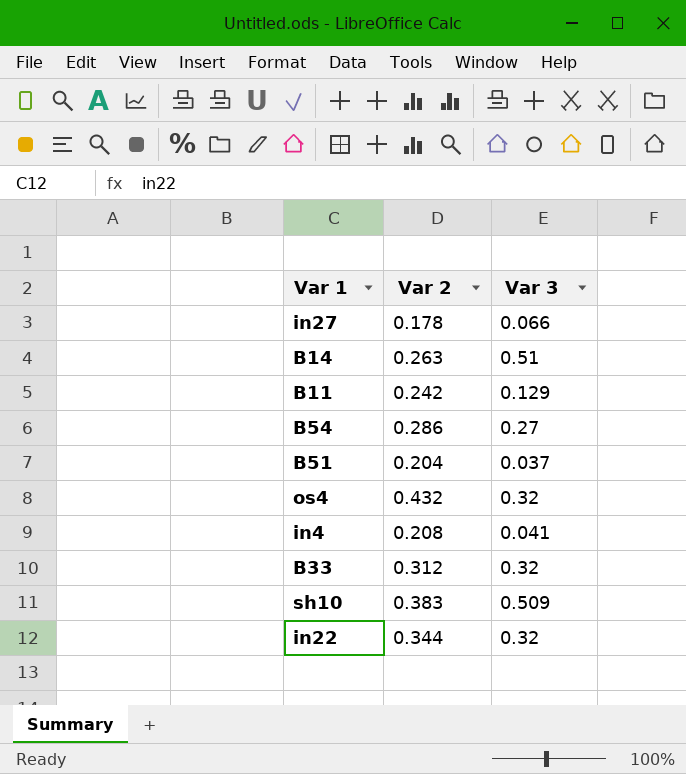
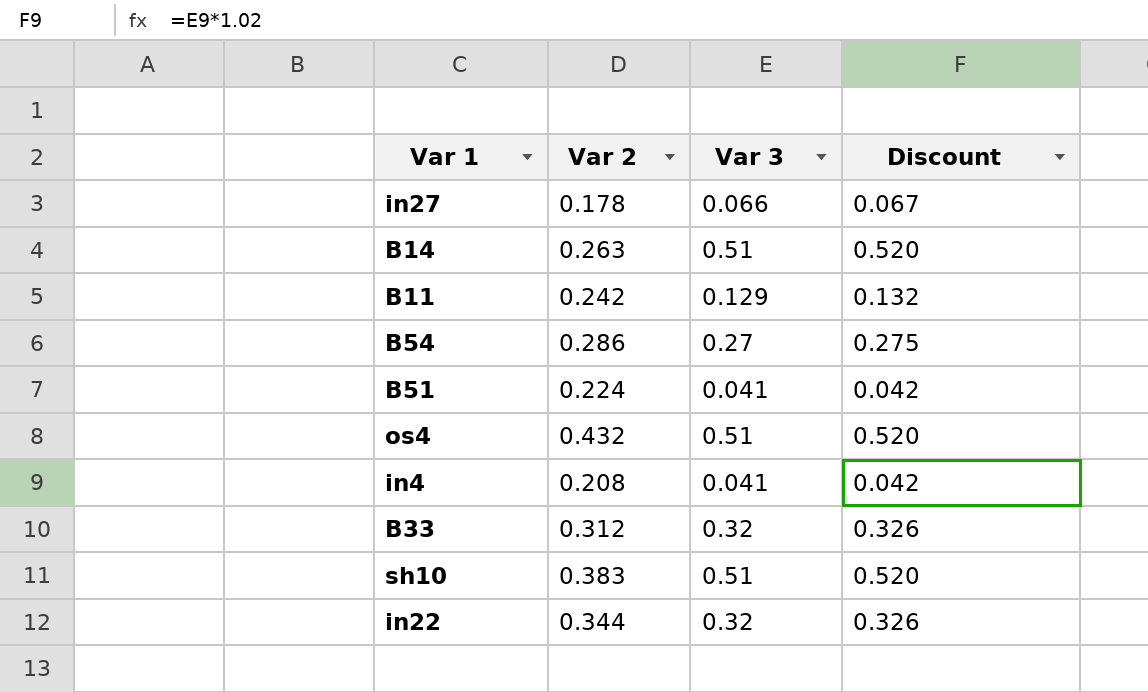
column Discount | formula: none -> [Var 3] * 1.02
B51 | Var 2: 0.204 -> 0.224
B51 | Var 3: 0.037 -> 0.041
os4 | Var 3: 0.32 -> 0.51
sh10 | Var 3: 0.509 -> 0.51

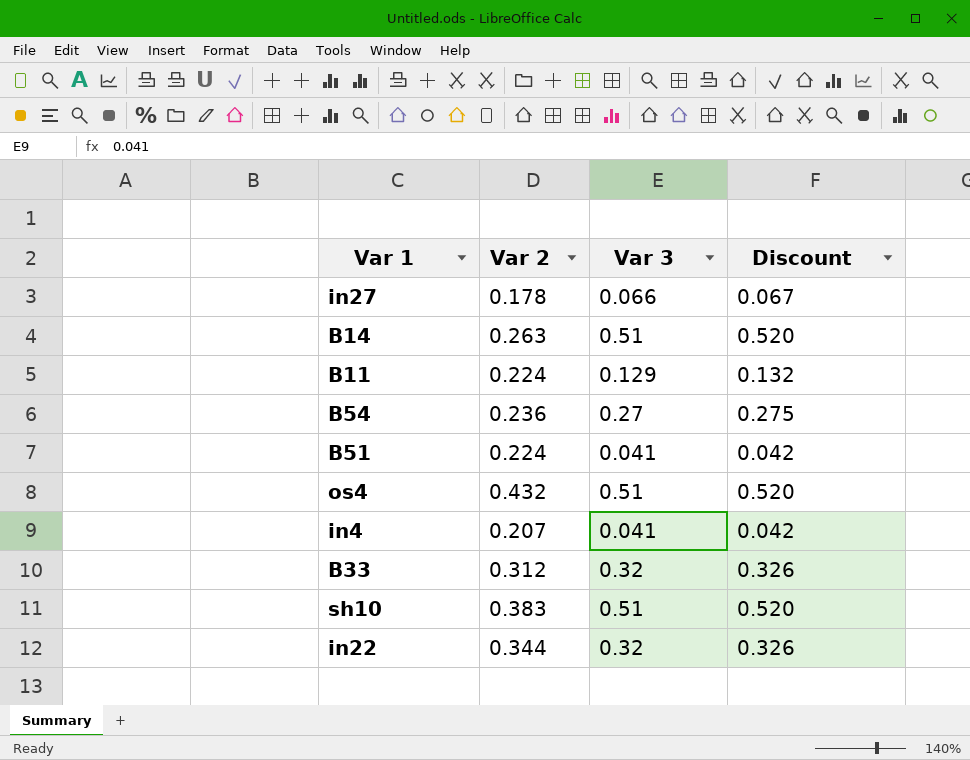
B11 | Var 2: 0.242 -> 0.224
B54 | Var 2: 0.286 -> 0.236
in4 | Var 2: 0.208 -> 0.207

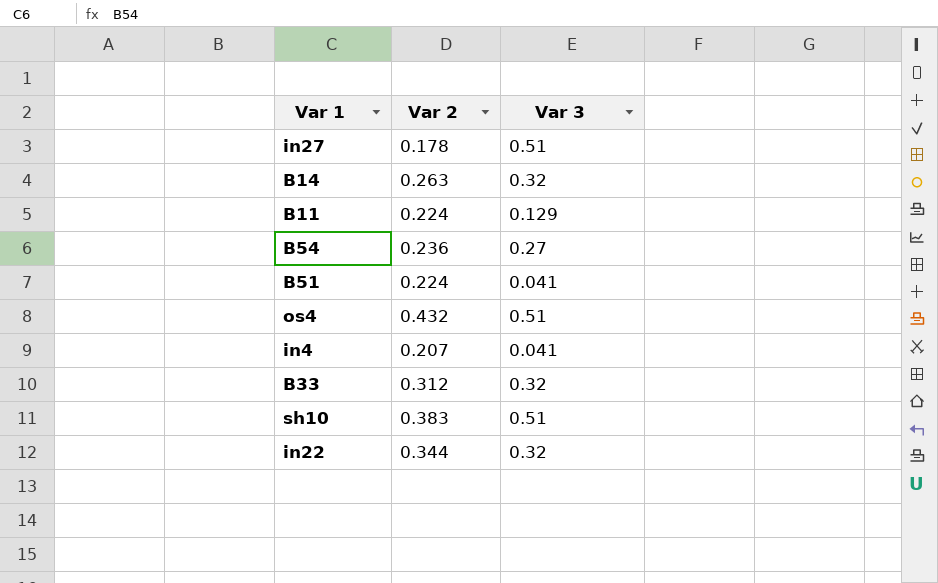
column Discount | formula: [Var 3] * 1.02 -> none
in27 | Var 3: 0.066 -> 0.51
B14 | Var 3: 0.51 -> 0.32

